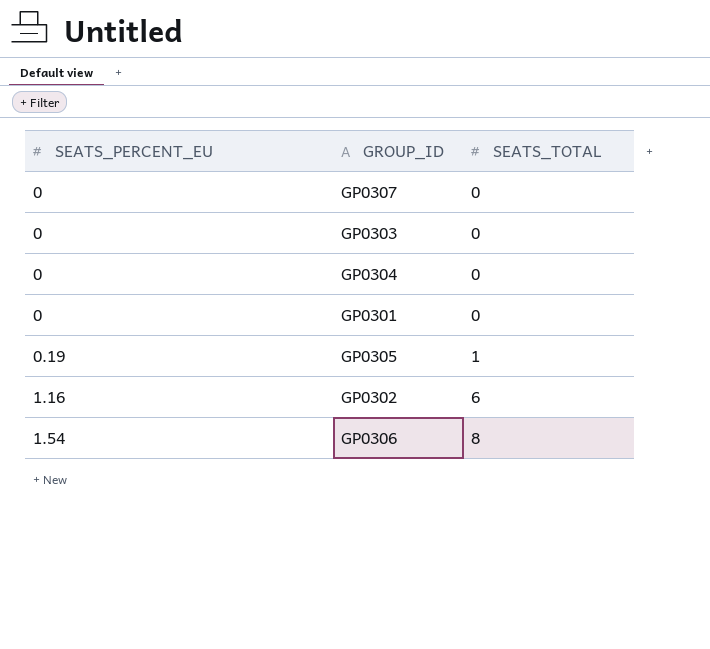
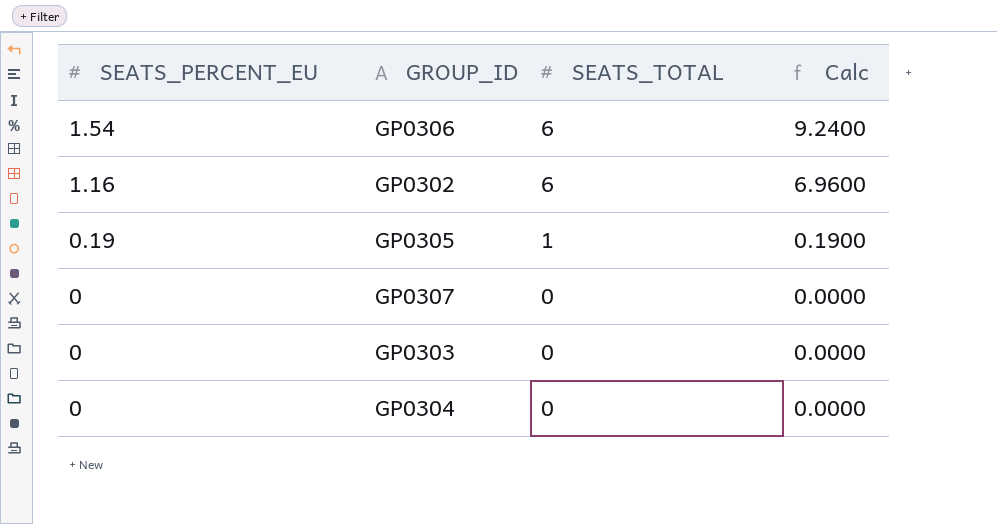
row order: SEATS_PERCENT_EU ascending -> SEATS_PERCENT_EU descending
column Calc | formula: none -> [SEATS_PERCENT_EU] * [SEATS_TOTAL]
row GP0301: 0 | 0 -> none
GP0306 | SEATS_TOTAL: 8 -> 6

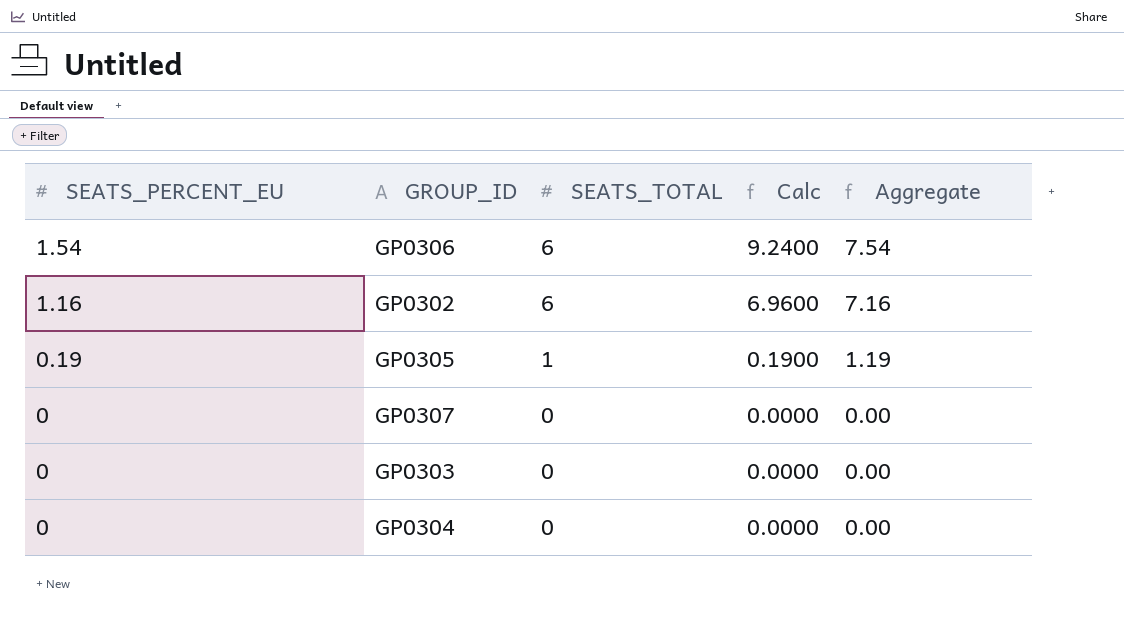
column Aggregate | formula: none -> [SEATS_PERCENT_EU] + [SEATS_TOTAL]

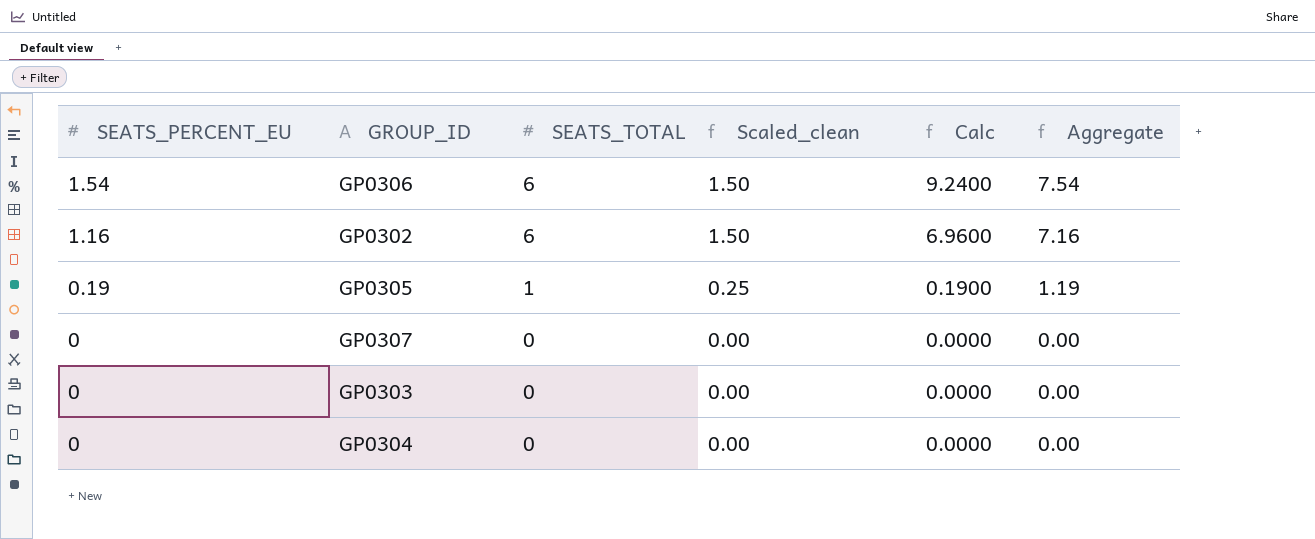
column Scaled_clean | formula: none -> [SEATS_TOTAL] * 0.25

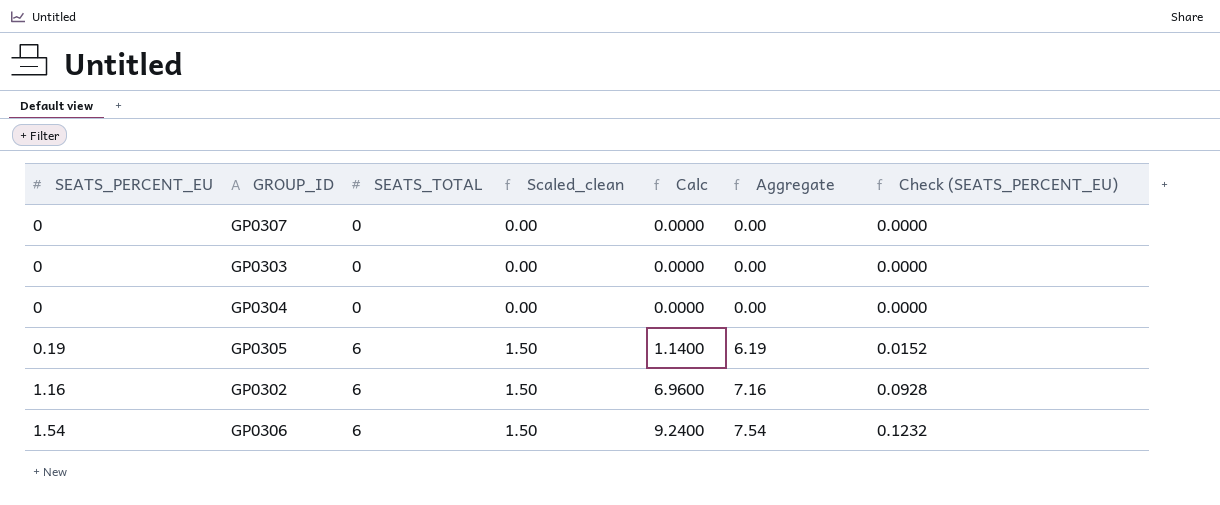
row order: SEATS_PERCENT_EU descending -> SEATS_PERCENT_EU ascending
column Check (SEATS_PERCENT_EU) | formula: none -> [SEATS_PERCENT_EU] * 0.08
GP0305 | SEATS_TOTAL: 1 -> 6
GP0305 | Scaled_clean: 0.25 -> 1.50
GP0305 | Calc: 0.1900 -> 1.1400
GP0305 | Aggregate: 1.19 -> 6.19

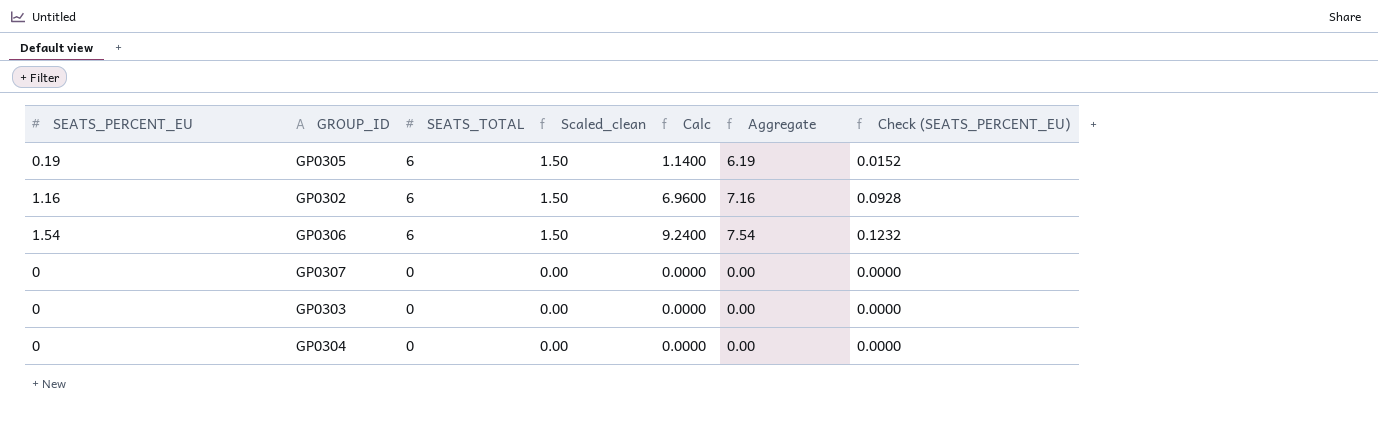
row order: SEATS_PERCENT_EU ascending -> SEATS_TOTAL descending

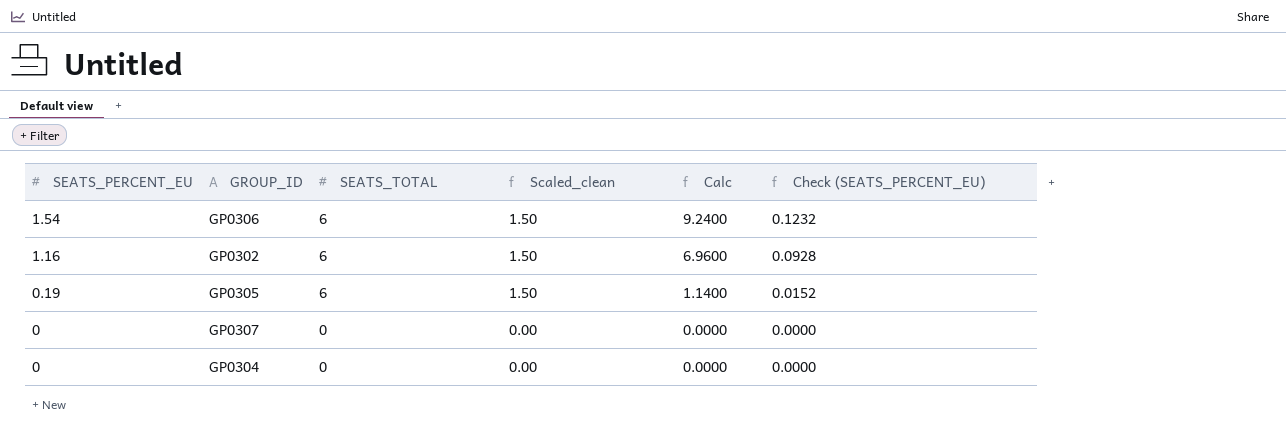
row order: SEATS_TOTAL descending -> SEATS_PERCENT_EU descending
column Aggregate | formula: [SEATS_PERCENT_EU] + [SEATS_TOTAL] -> none
row GP0303: 0 | 0 | 0.00 | 0.0000 | 0.00 | 0.0000 -> none

